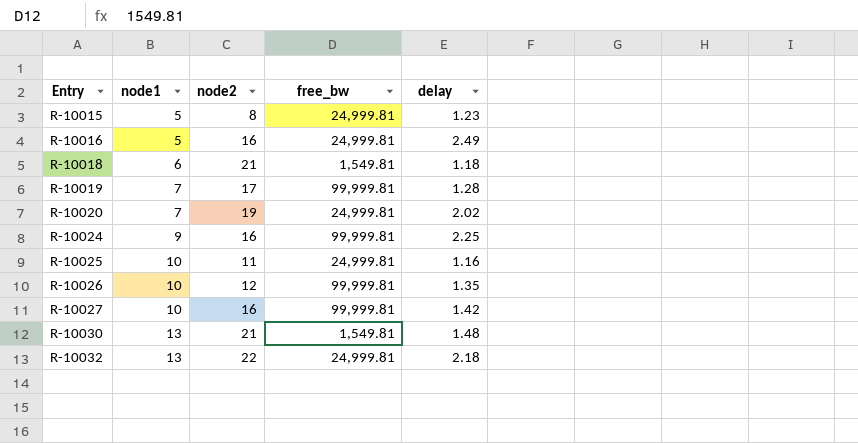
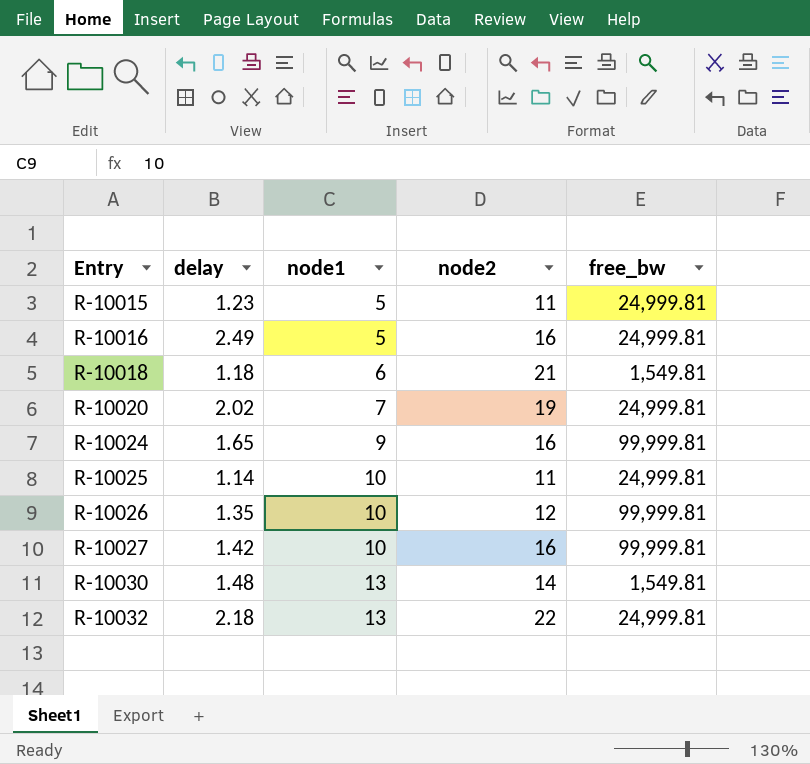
column delay | position: 5 -> 2
row R-10019: 7 | 17 | 99,999.81 | 1.28 -> none
R-10015 | node2: 8 -> 11
R-10024 | delay: 2.25 -> 1.65
R-10025 | delay: 1.16 -> 1.14
R-10030 | node2: 21 -> 14

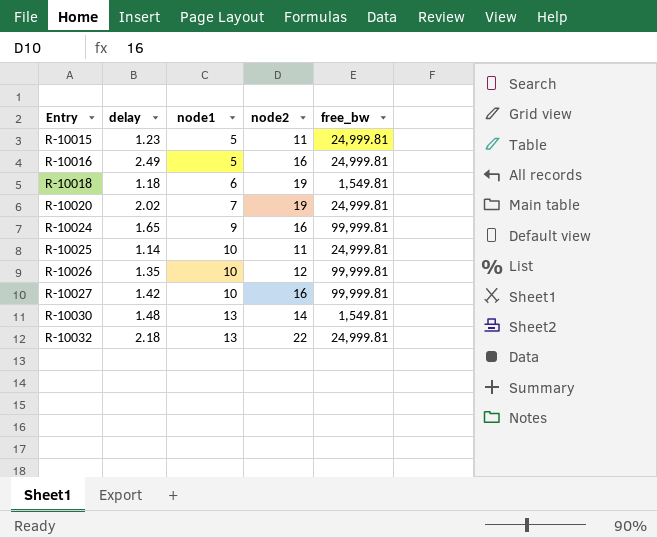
R-10018 | node2: 21 -> 19

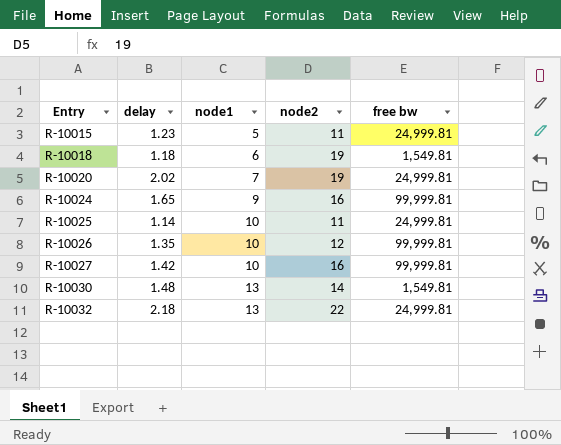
column name: free_bw -> free bw
row R-10016: 2.49 | 5 | 16 | 24,999.81 -> none

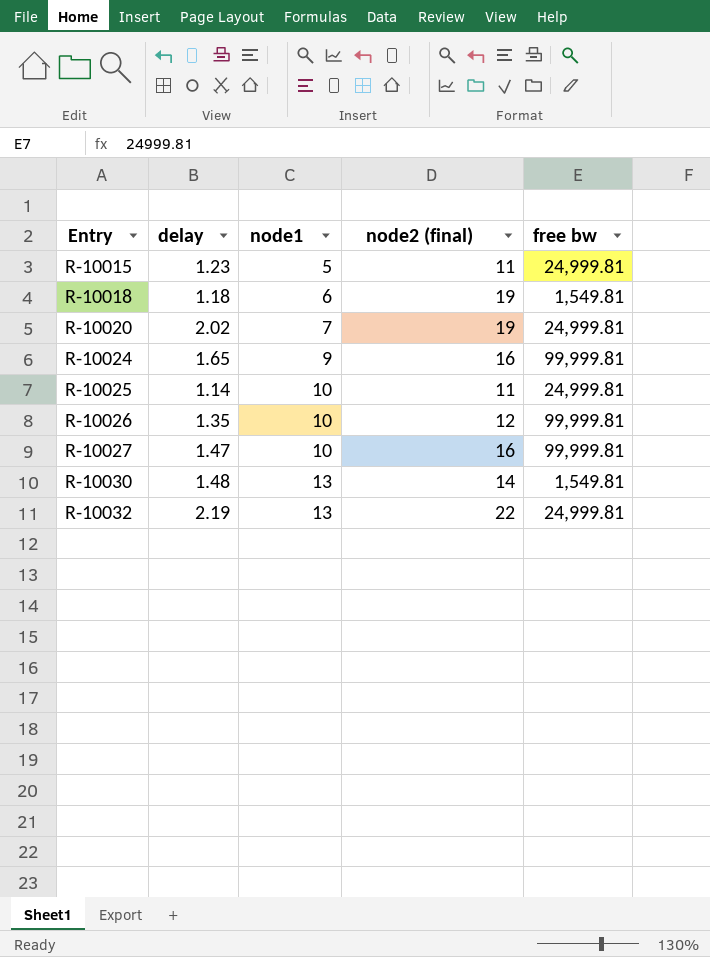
column name: node2 -> node2 (final)
R-10027 | delay: 1.42 -> 1.47
R-10032 | delay: 2.18 -> 2.19

